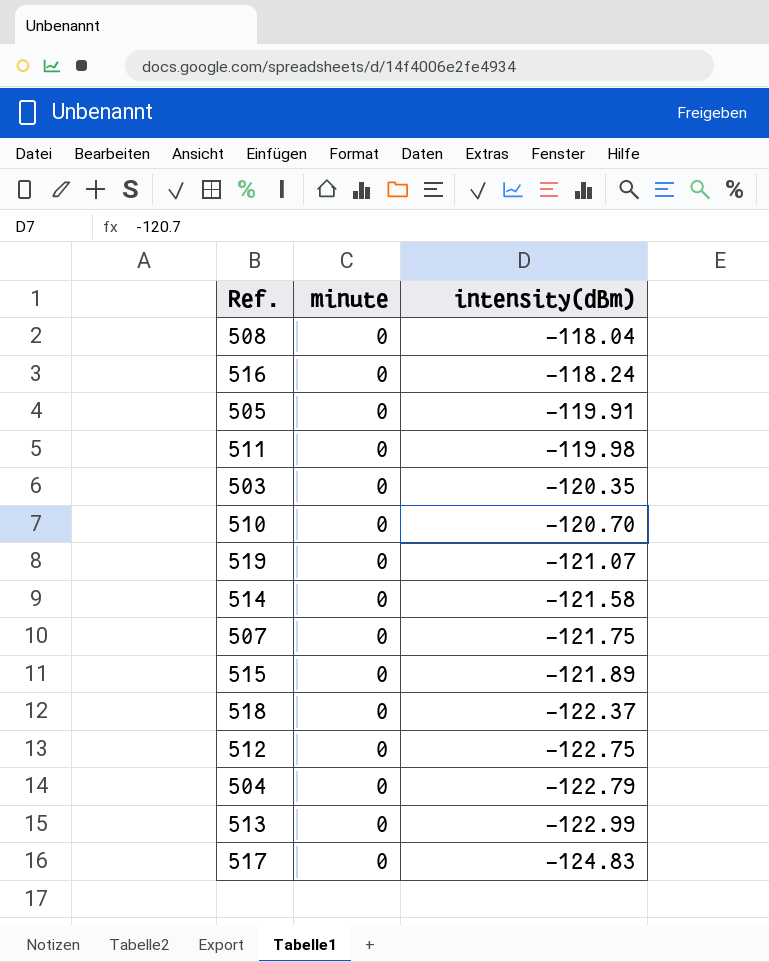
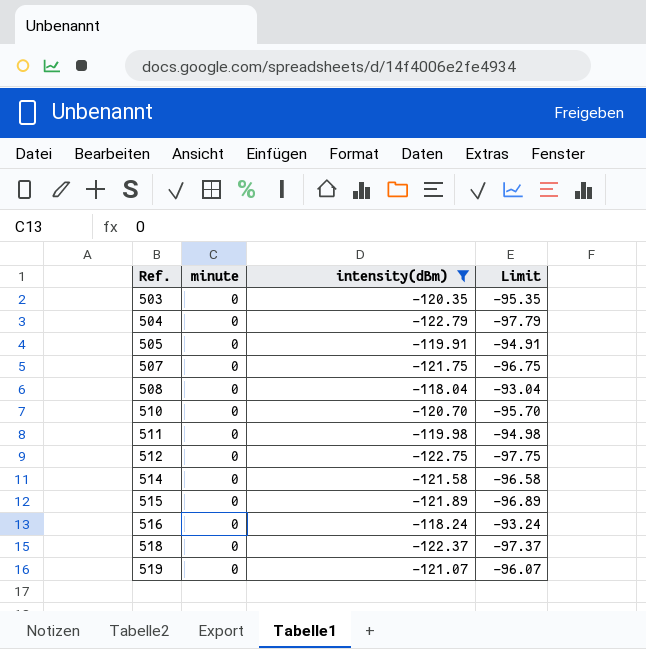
filter: none -> intensity(dBm) >= -122.79
row order: intensity(dBm) descending -> Ref. ascending
column Limit | formula: none -> [intensity(dBm)] + 25

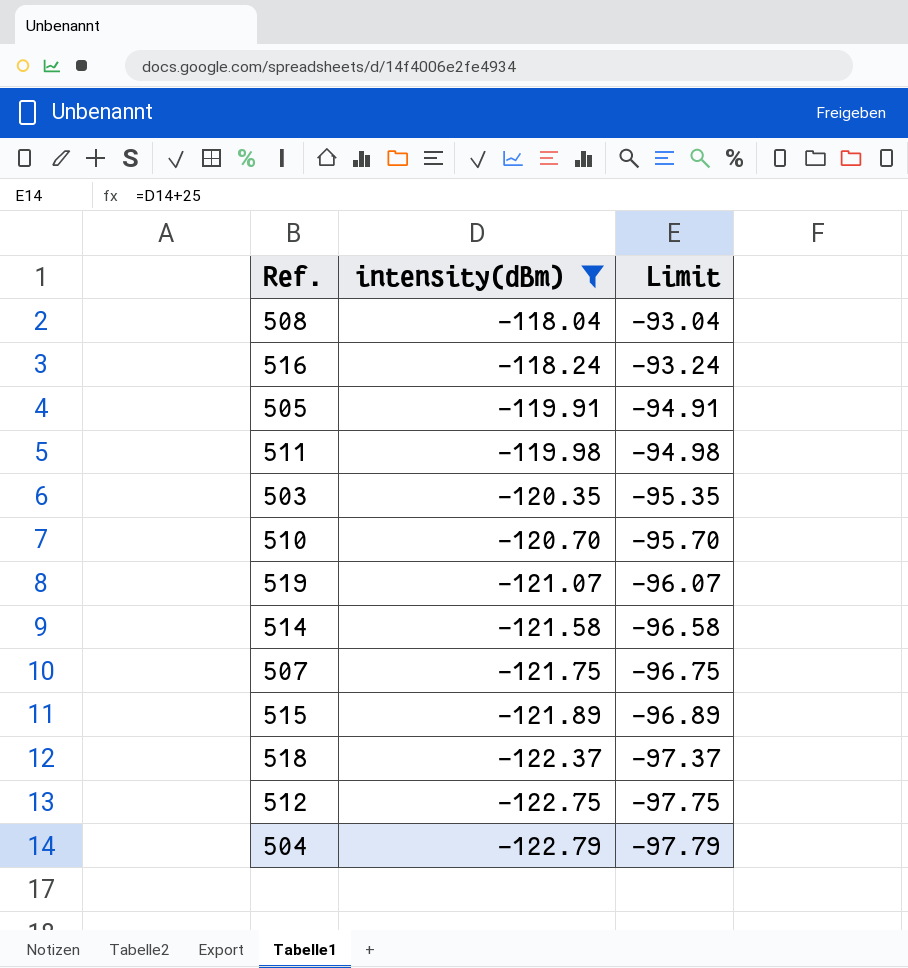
row order: Ref. ascending -> intensity(dBm) descending
column minute | position: 2 -> none

